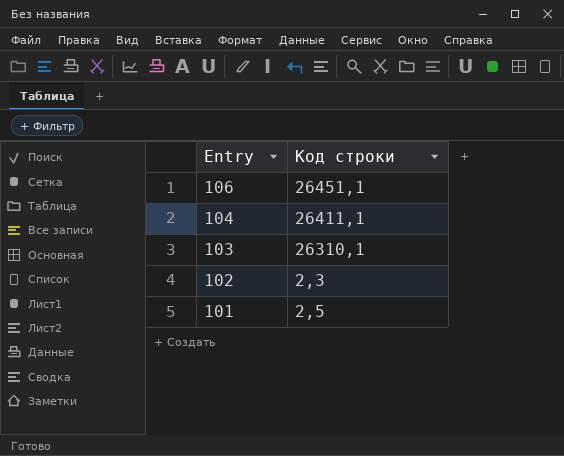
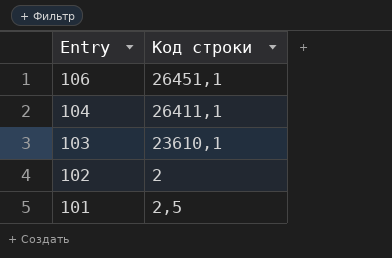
103 | Код строки: 26310,1 -> 23610,1
102 | Код строки: 2,3 -> 2

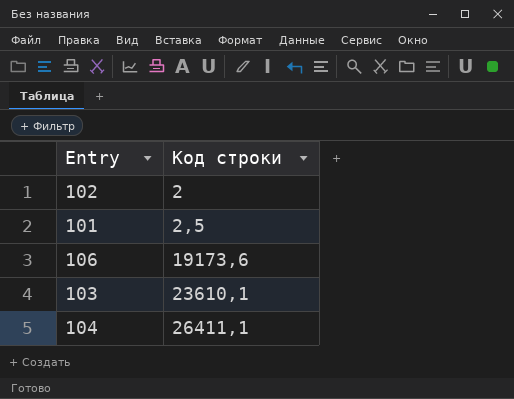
row order: Entry descending -> Код строки ascending
106 | Код строки: 26451,1 -> 19173,6

